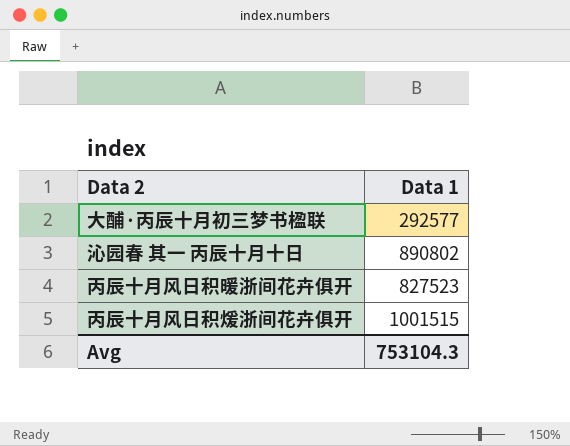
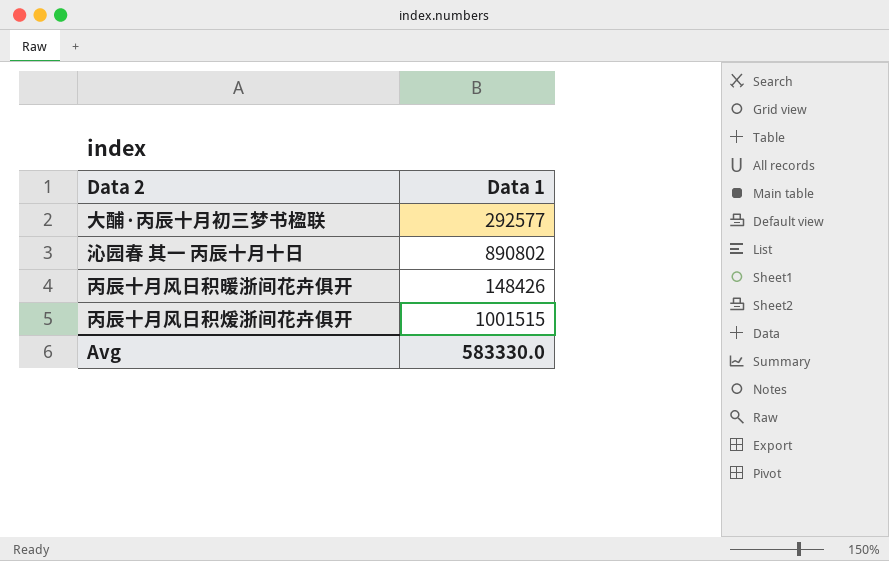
丙辰十月风日积暖浙间花卉俱开 | Data 1: 827523 -> 148426
Avg | Data 1: 753104.3 -> 583330.0

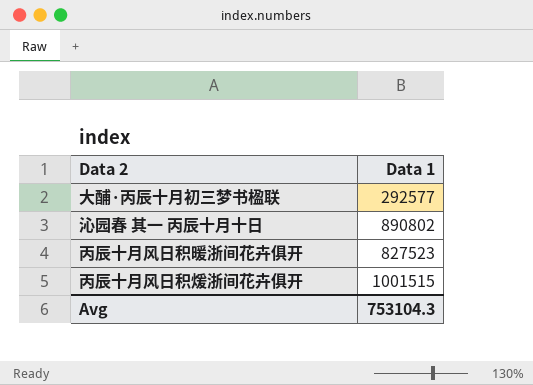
丙辰十月风日积暖浙间花卉俱开 | Data 1: 148426 -> 827523
Avg | Data 1: 583330.0 -> 753104.3

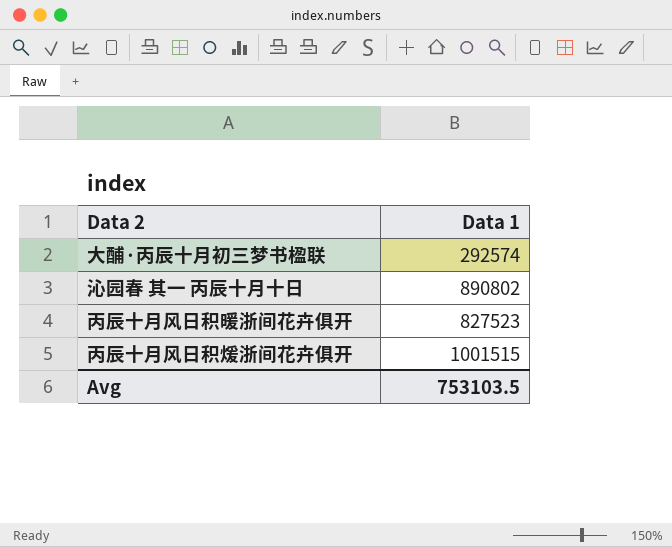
大酺·丙辰十月初三梦书楹联 | Data 1: 292577 -> 292574
Avg | Data 1: 753104.3 -> 753103.5

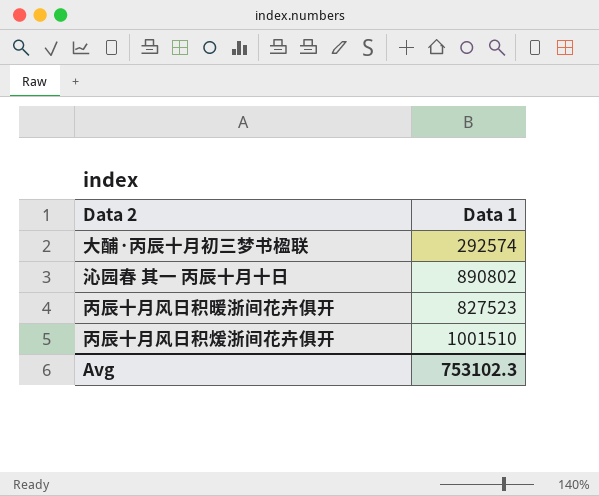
丙辰十月风日积煖浙间花卉俱开 | Data 1: 1001515 -> 1001510
Avg | Data 1: 753103.5 -> 753102.3

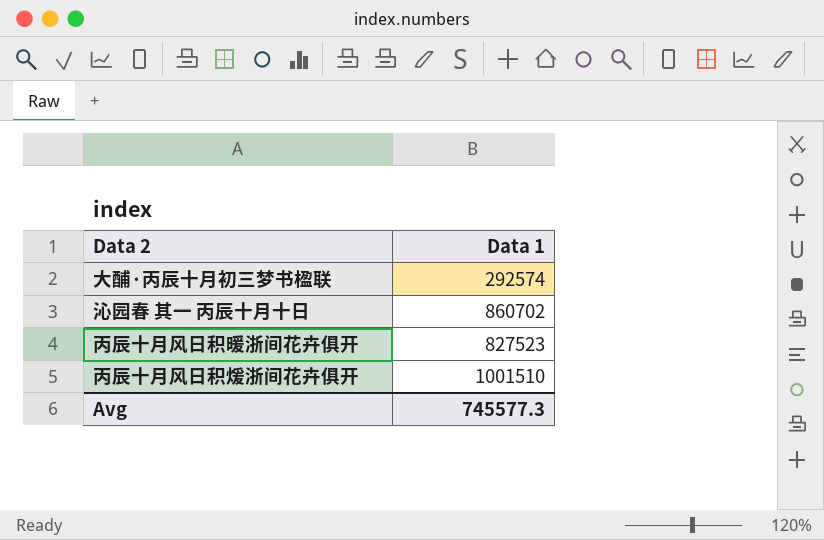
沁园春 其一 丙辰十月十日 | Data 1: 890802 -> 860702
Avg | Data 1: 753102.3 -> 745577.3

